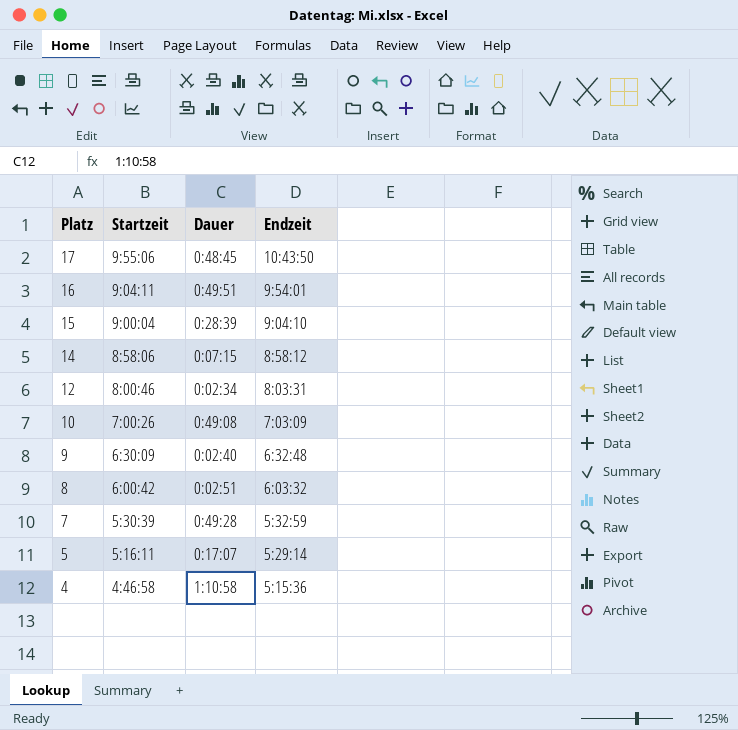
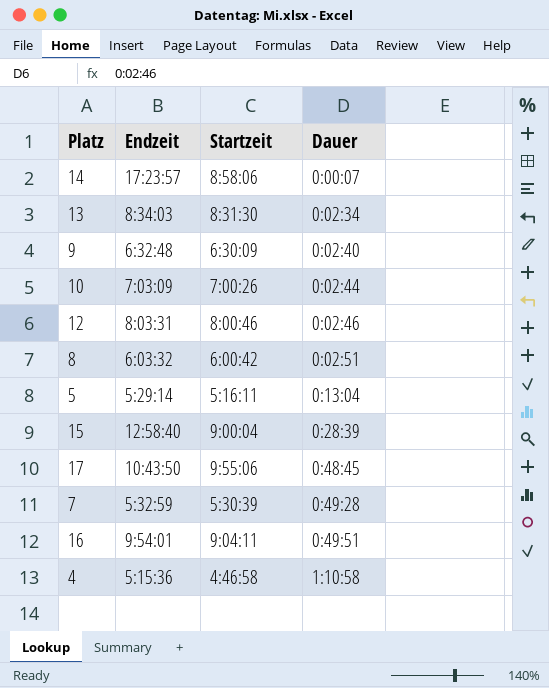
row order: Platz descending -> Dauer ascending
column Endzeit | position: 4 -> 2
14 | Endzeit: 8:58:12 -> 17:23:57
14 | Dauer: 0:07:15 -> 0:00:07
row 13: none -> 8:34:03 | 8:31:30 | 0:02:34
10 | Dauer: 0:49:08 -> 0:02:44
12 | Dauer: 0:02:34 -> 0:02:46
5 | Dauer: 0:17:07 -> 0:13:04
15 | Endzeit: 9:04:10 -> 12:58:40

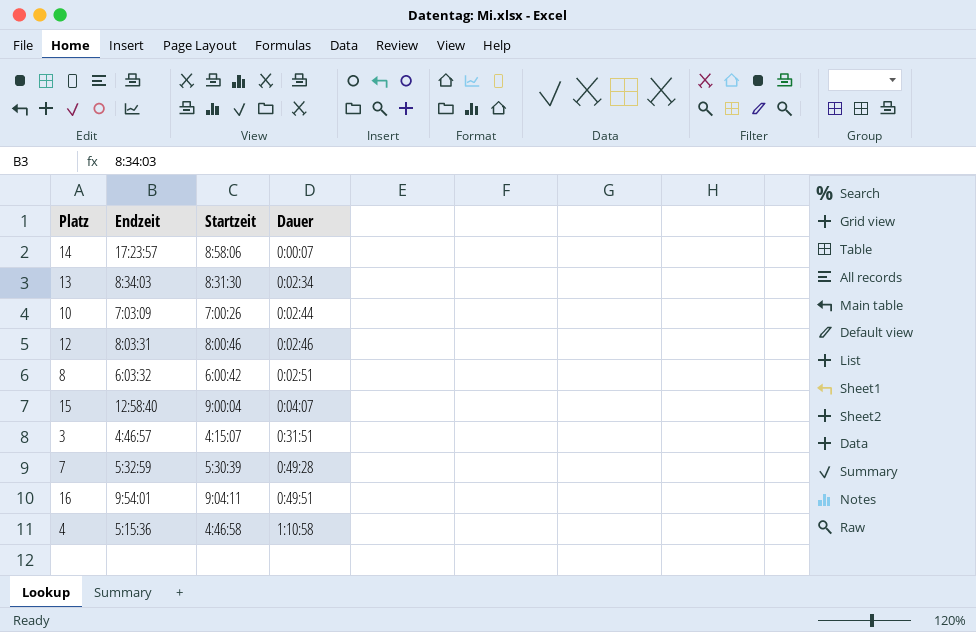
row 9: 6:32:48 | 6:30:09 | 0:02:40 -> none
row 5: 5:29:14 | 5:16:11 | 0:13:04 -> none
row 17: 10:43:50 | 9:55:06 | 0:48:45 -> none
15 | Dauer: 0:28:39 -> 0:04:07
row 3: none -> 4:46:57 | 4:15:07 | 0:31:51

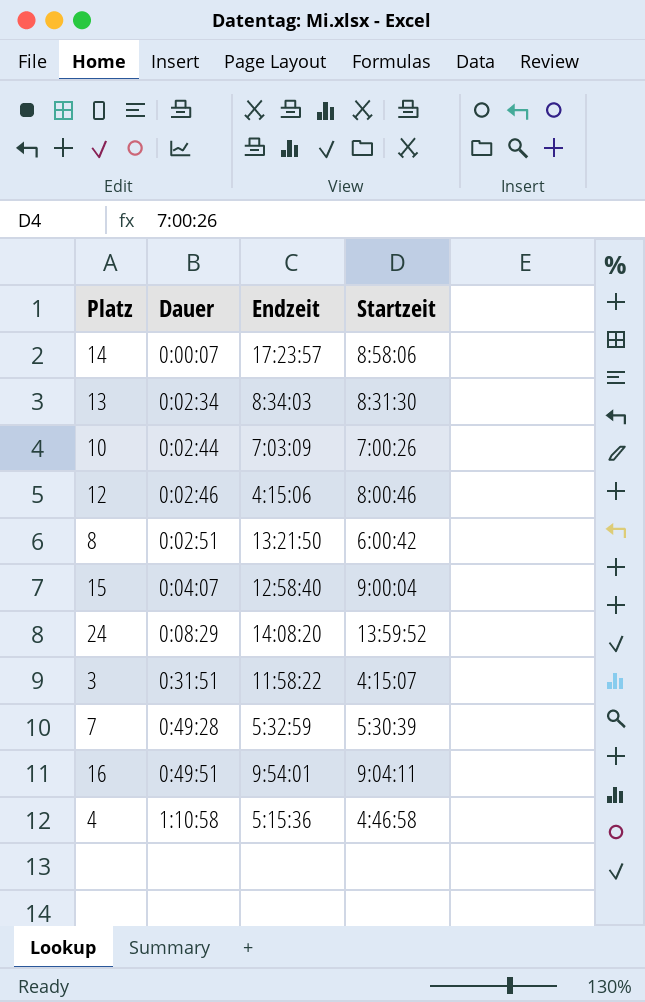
column Dauer | position: 4 -> 2
12 | Endzeit: 8:03:31 -> 4:15:06
8 | Endzeit: 6:03:32 -> 13:21:50
row 24: none -> 0:08:29 | 14:08:20 | 13:59:52
3 | Endzeit: 4:46:57 -> 11:58:22

